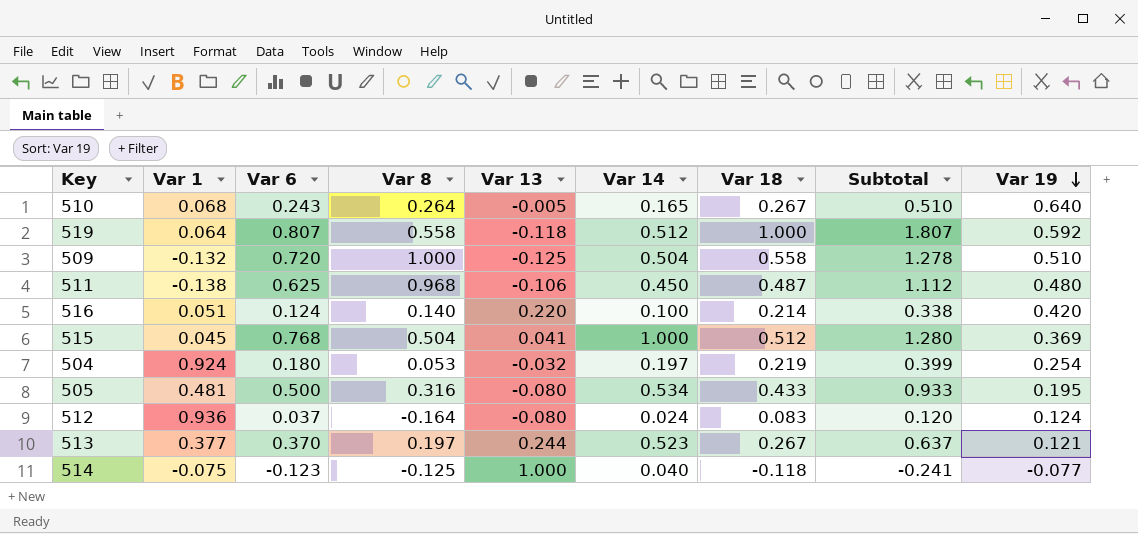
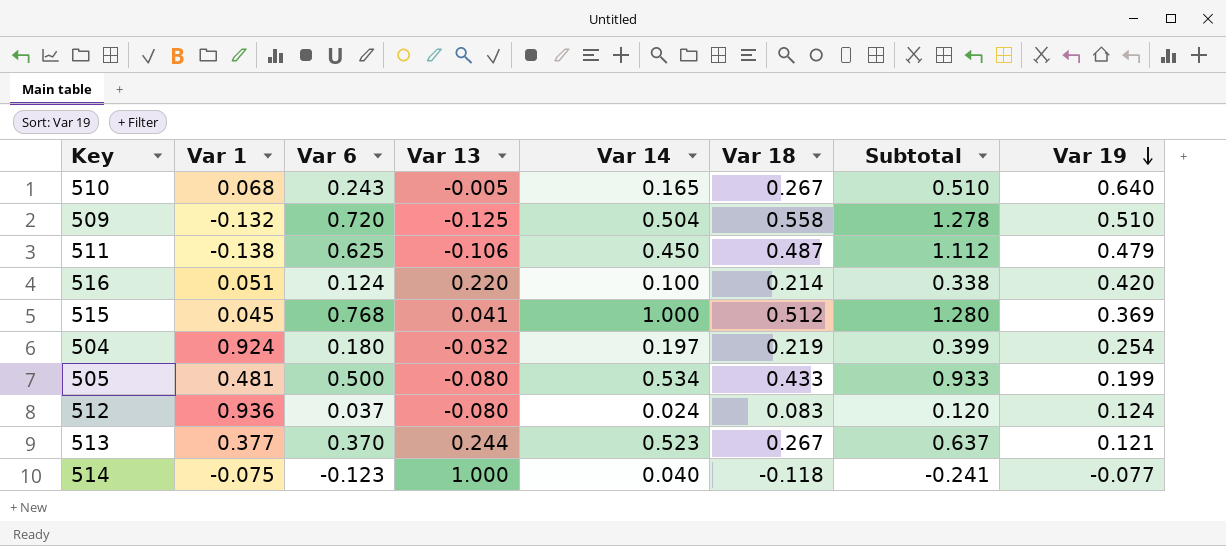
column Var 8 | position: 4 -> none
row 519: 0.064 | 0.807 | 0.558 | -0.118 | 0.512 | 1.000 | 1.807 | 0.592 -> none
511 | Var 19: 0.480 -> 0.479
505 | Var 19: 0.195 -> 0.199

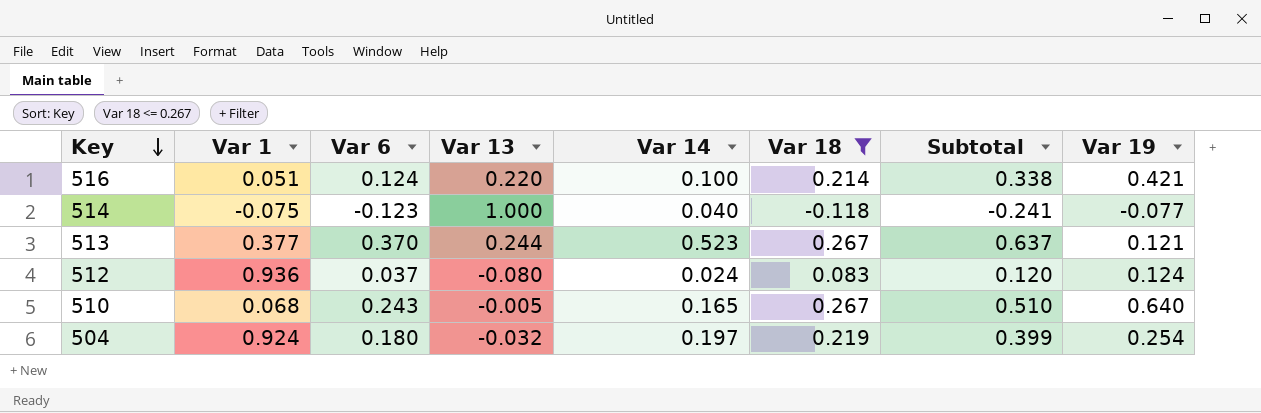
filter: none -> Var 18 <= 0.267
row order: Var 19 descending -> Key descending
516 | Var 19: 0.420 -> 0.421

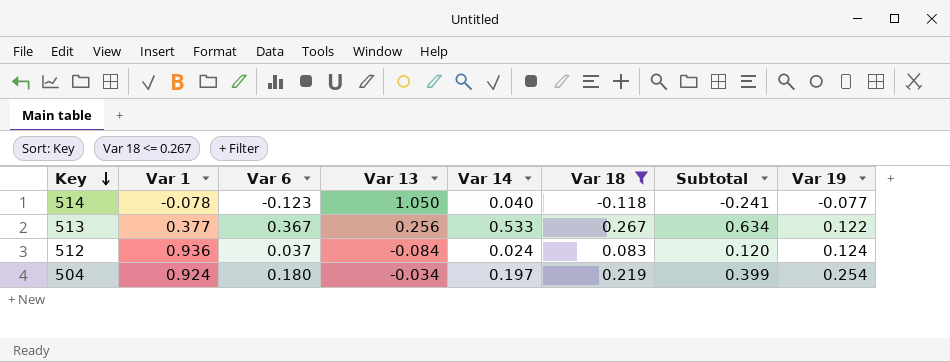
row 516: 0.051 | 0.124 | 0.220 | 0.100 | 0.214 | 0.338 | 0.421 -> none
row 510: 0.068 | 0.243 | -0.005 | 0.165 | 0.267 | 0.510 | 0.640 -> none
514 | Var 1: -0.075 -> -0.078
514 | Var 13: 1.000 -> 1.050
513 | Var 6: 0.370 -> 0.367
513 | Var 13: 0.244 -> 0.256
513 | Var 14: 0.523 -> 0.533
513 | Subtotal: 0.637 -> 0.634
513 | Var 19: 0.121 -> 0.122
512 | Var 13: -0.080 -> -0.084
504 | Var 13: -0.032 -> -0.034

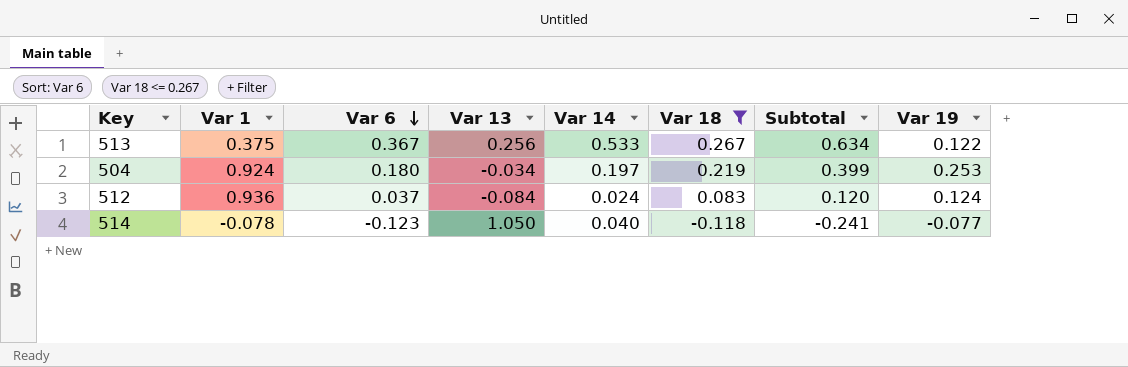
row order: Key descending -> Var 6 descending
513 | Var 1: 0.377 -> 0.375
504 | Var 19: 0.254 -> 0.253

